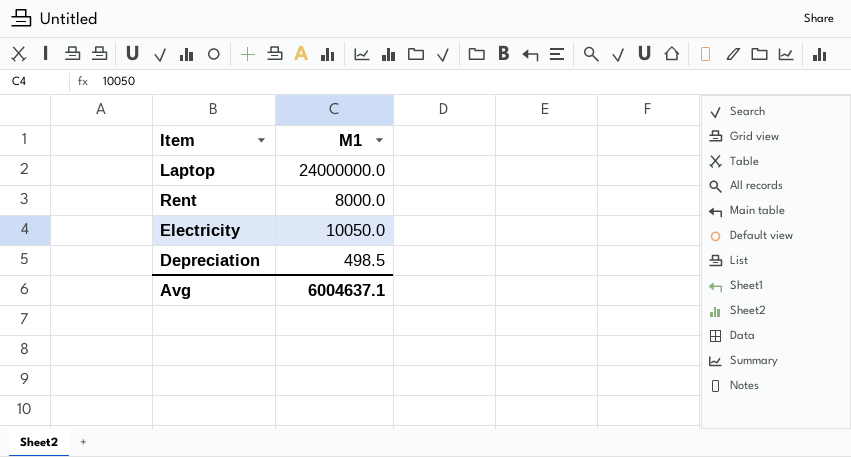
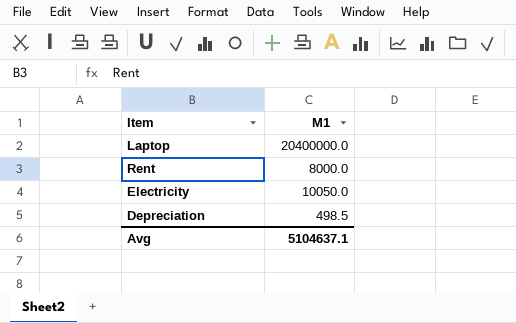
Laptop | M1: 24000000.0 -> 20400000.0
Avg | M1: 6004637.1 -> 5104637.1

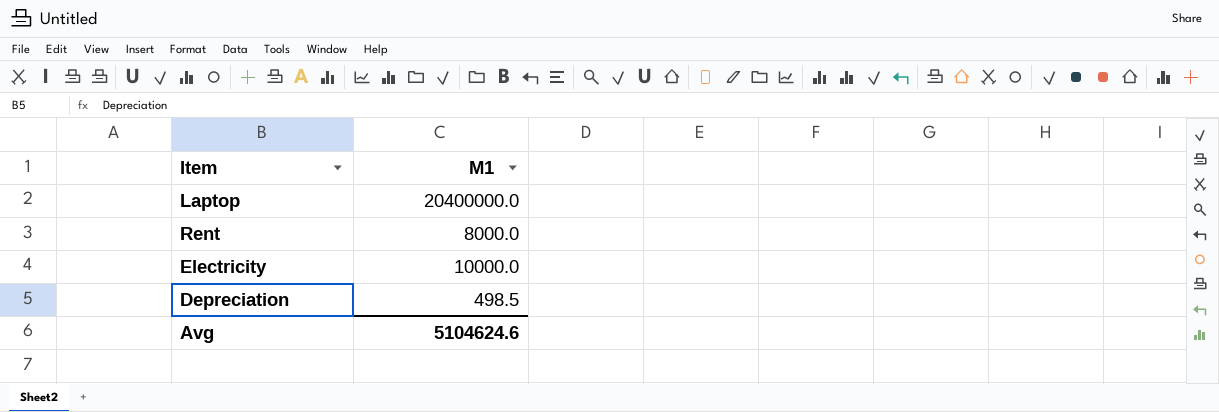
Electricity | M1: 10050.0 -> 10000.0
Avg | M1: 5104637.1 -> 5104624.6

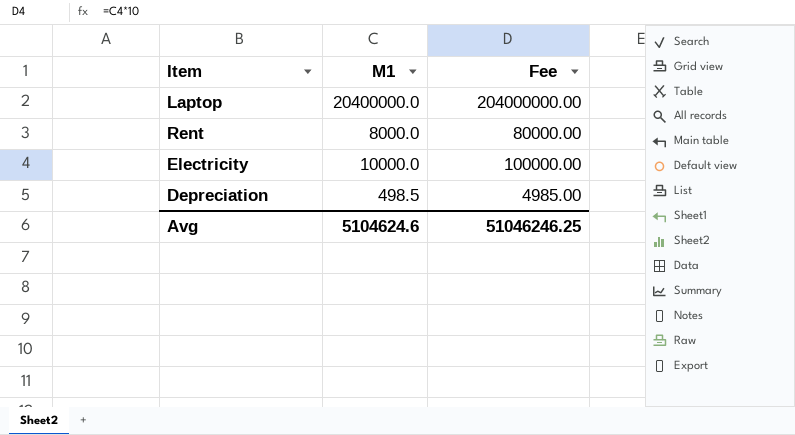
column Fee | formula: none -> [M1] * 10

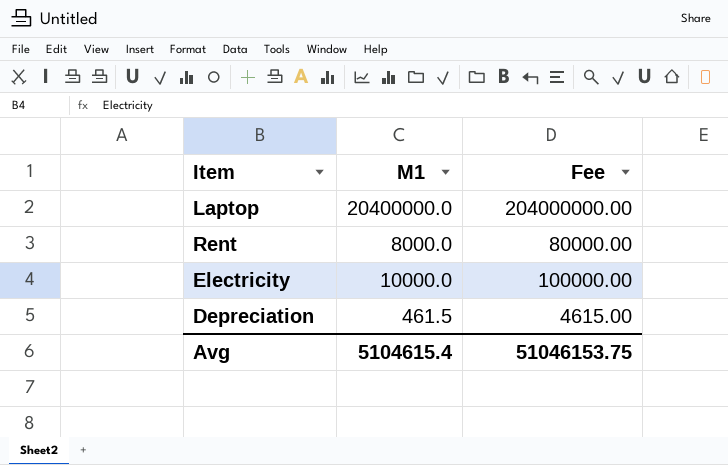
Depreciation | M1: 498.5 -> 461.5
Depreciation | Fee: 4985.00 -> 4615.00
Avg | M1: 5104624.6 -> 5104615.4
Avg | Fee: 51046246.25 -> 51046153.75

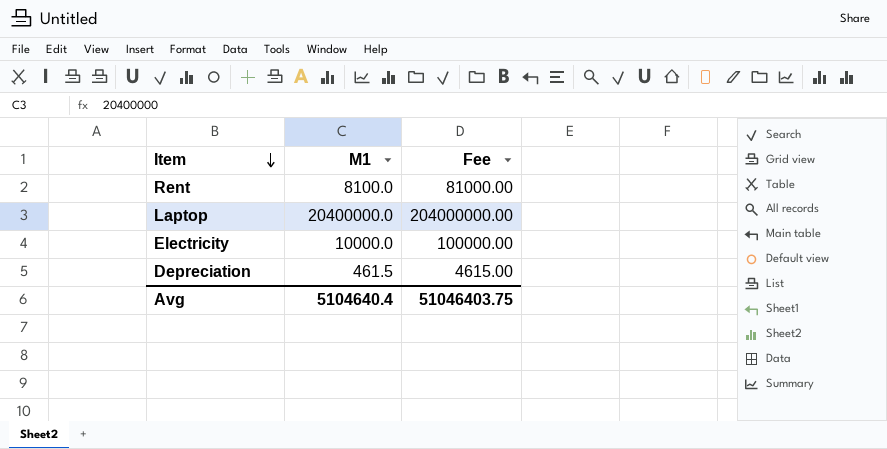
row order: none -> Item descending
Rent | M1: 8000.0 -> 8100.0
Rent | Fee: 80000.00 -> 81000.00
Avg | M1: 5104615.4 -> 5104640.4
Avg | Fee: 51046153.75 -> 51046403.75

